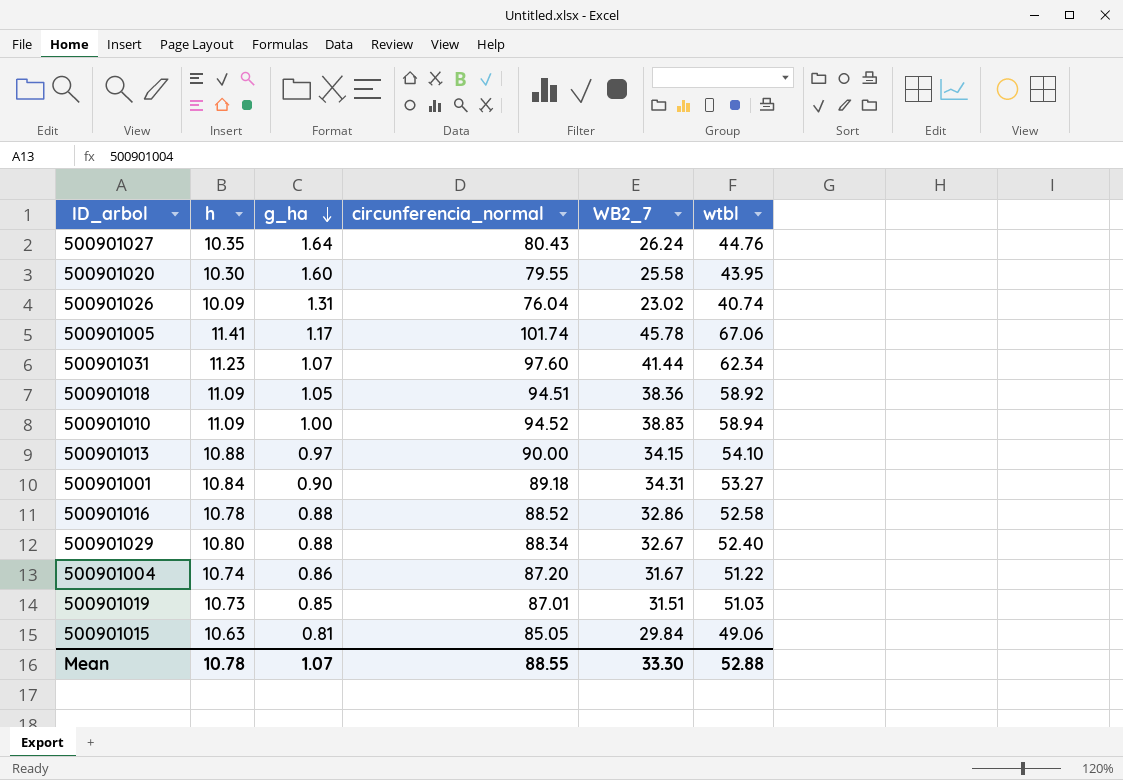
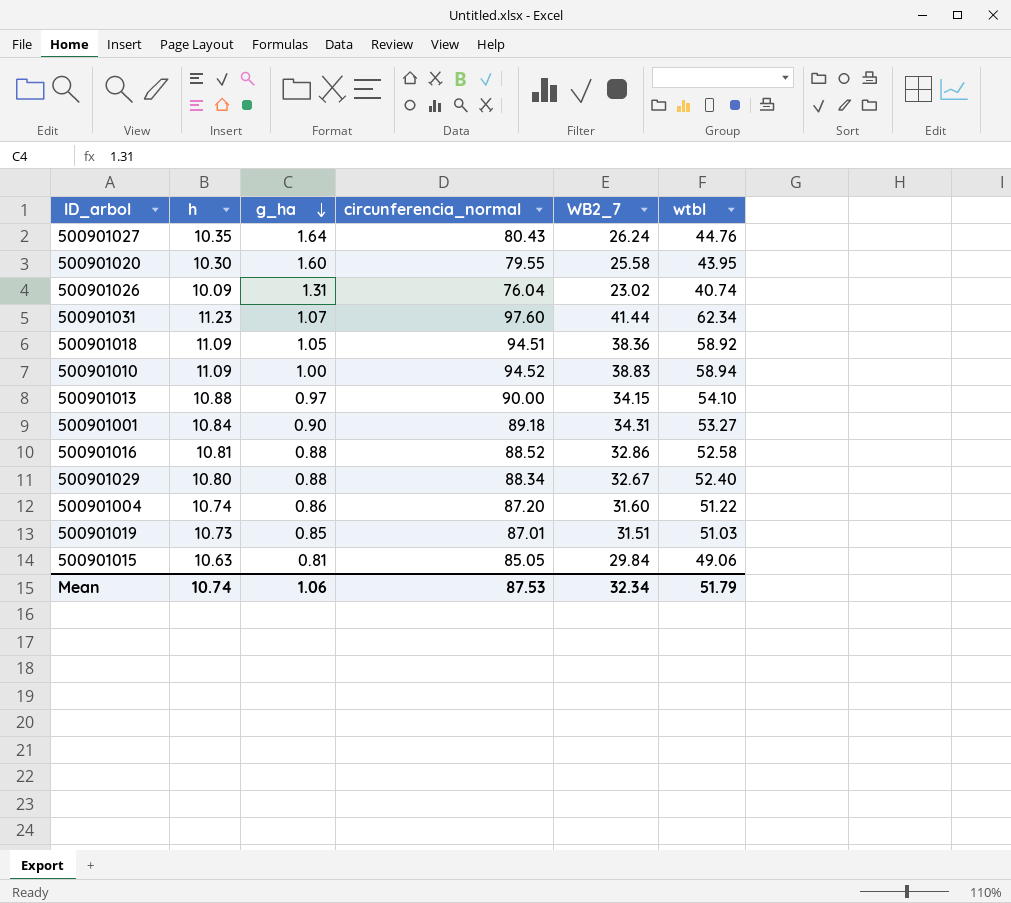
row 500901005: 11.41 | 1.17 | 101.74 | 45.78 | 67.06 -> none
500901016 | h: 10.78 -> 10.81
500901004 | WB2_7: 31.67 -> 31.60
Mean | h: 10.78 -> 10.74
Mean | g_ha: 1.07 -> 1.06
Mean | circunferencia_normal: 88.55 -> 87.53
Mean | WB2_7: 33.30 -> 32.34
Mean | wtbl: 52.88 -> 51.79

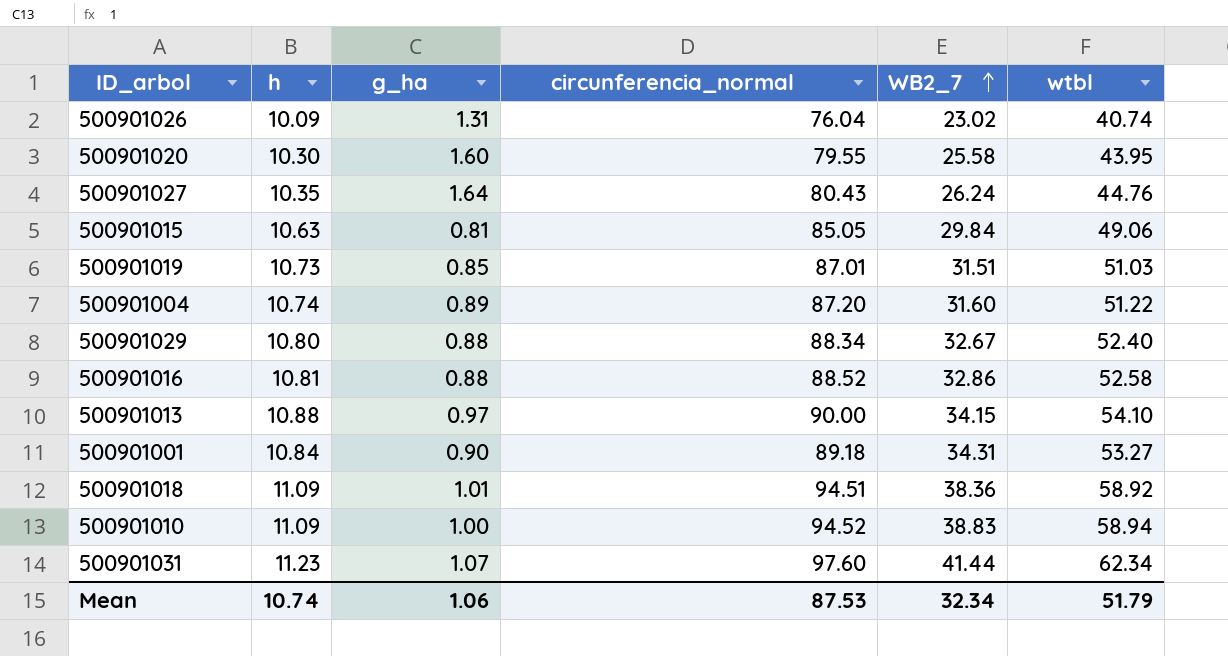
row order: g_ha descending -> WB2_7 ascending
500901004 | g_ha: 0.86 -> 0.89
500901018 | g_ha: 1.05 -> 1.01

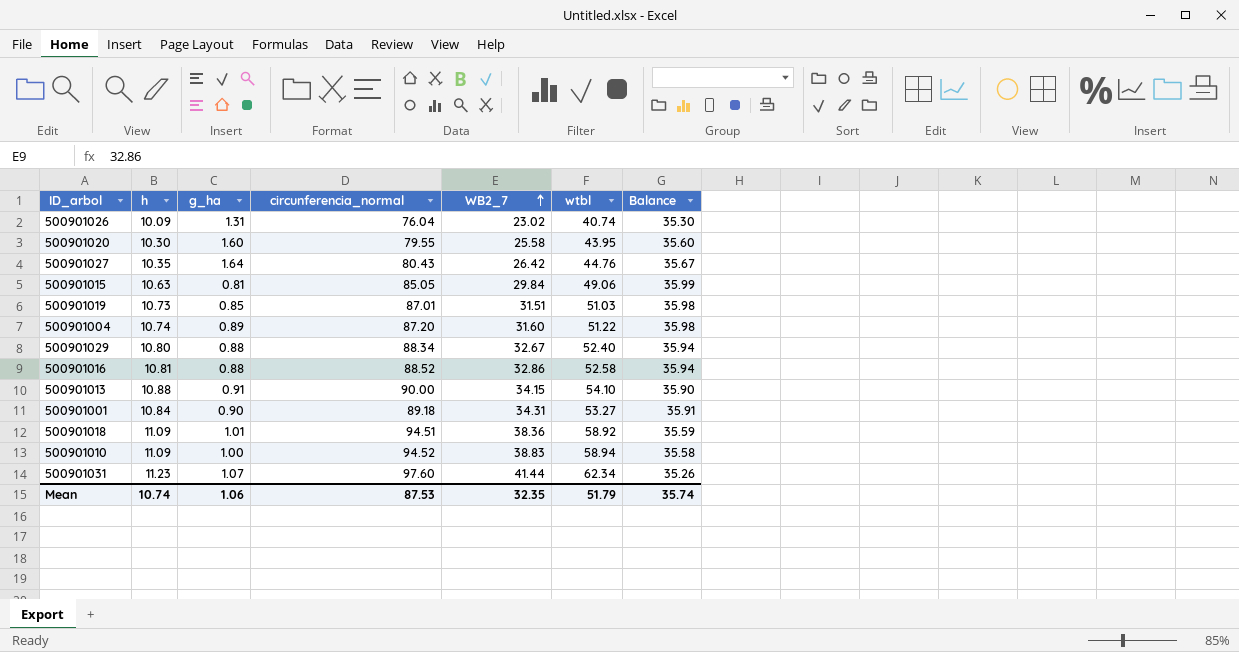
column Balance | formula: none -> [circunferencia_normal] - [wtbl]
500901027 | WB2_7: 26.24 -> 26.42
500901013 | g_ha: 0.97 -> 0.91
Mean | WB2_7: 32.34 -> 32.35

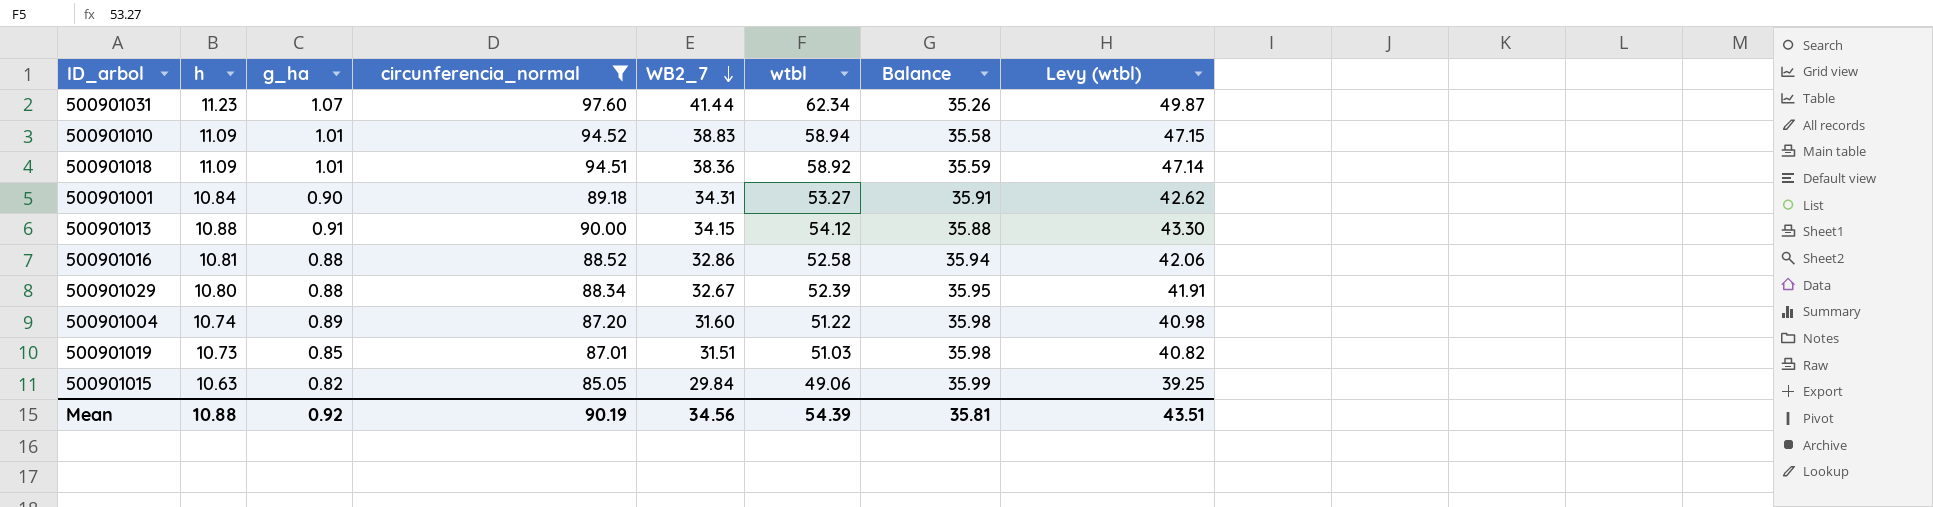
filter: none -> circunferencia_normal >= 85.05
row order: WB2_7 ascending -> WB2_7 descending
column Levy (wtbl) | formula: none -> [wtbl] * 0.8
500901010 | g_ha: 1.00 -> 1.01
500901013 | wtbl: 54.10 -> 54.12
500901013 | Balance: 35.90 -> 35.88
500901029 | wtbl: 52.40 -> 52.39
500901029 | Balance: 35.94 -> 35.95
500901015 | g_ha: 0.81 -> 0.82
Mean | h: 10.74 -> 10.88
Mean | g_ha: 1.06 -> 0.92
Mean | circunferencia_normal: 87.53 -> 90.19
Mean | WB2_7: 32.35 -> 34.56
Mean | wtbl: 51.79 -> 54.39
Mean | Balance: 35.74 -> 35.81

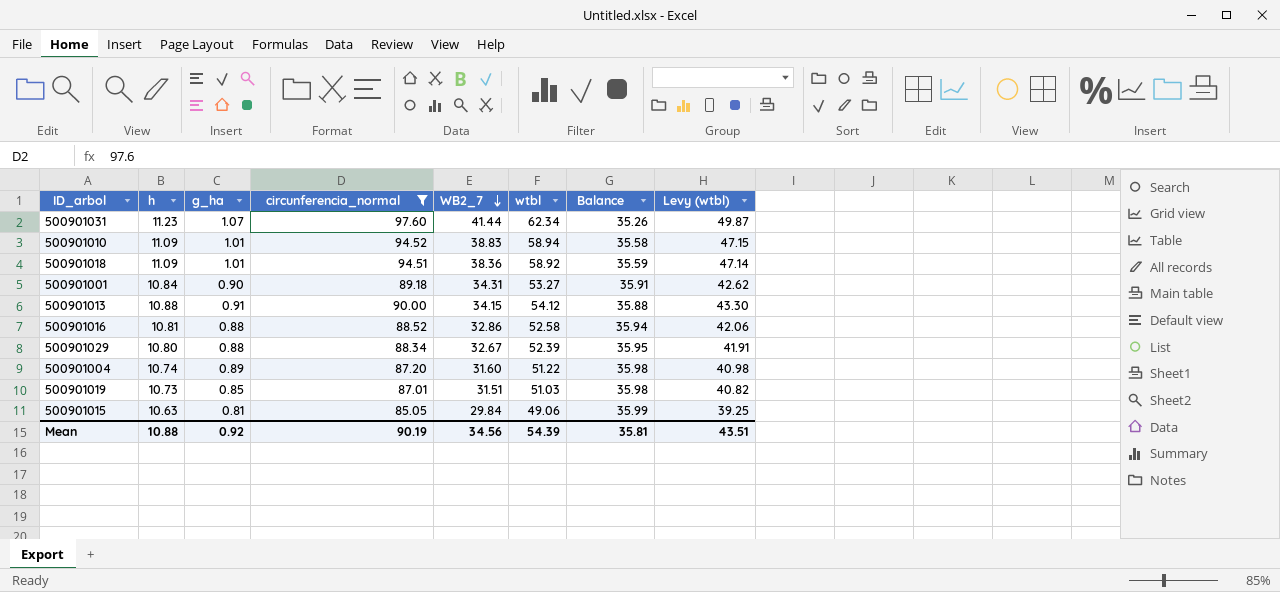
500901015 | g_ha: 0.82 -> 0.81

